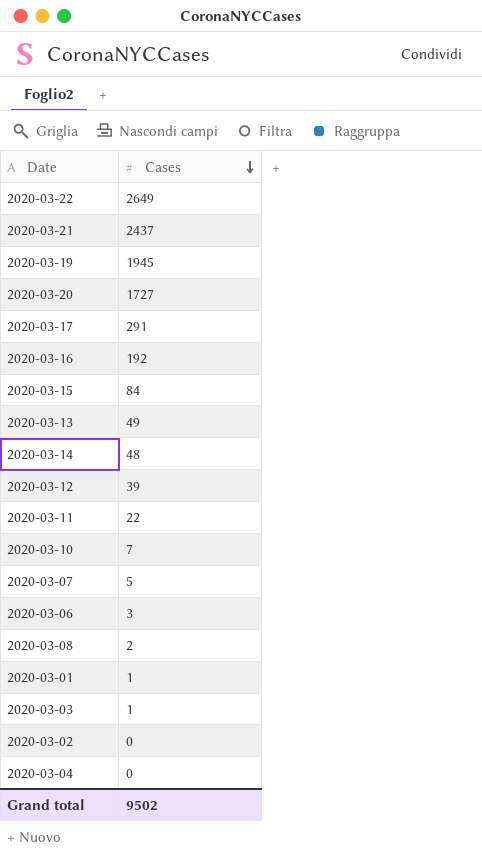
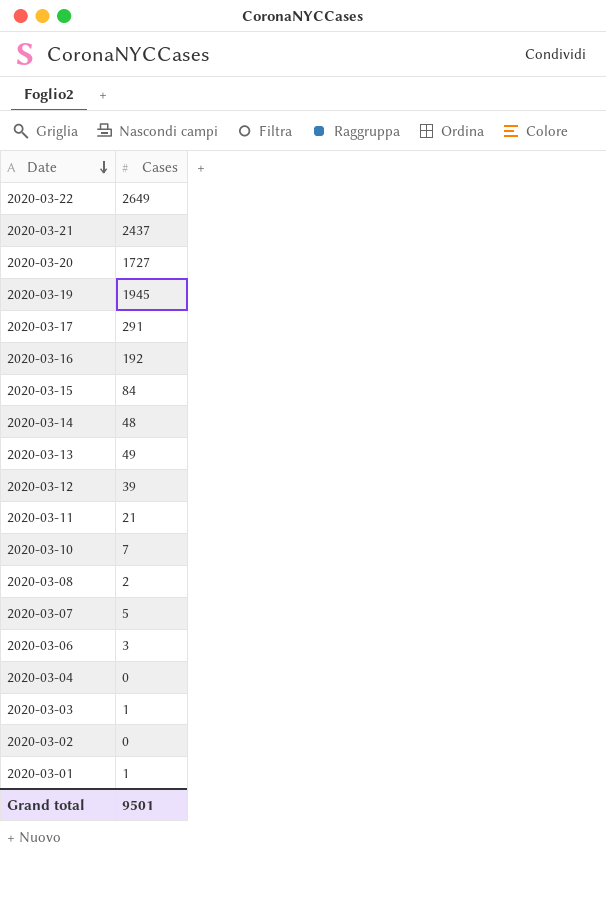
row order: Cases descending -> Date descending
2020-03-11 | Cases: 22 -> 21
Grand total | Cases: 9502 -> 9501

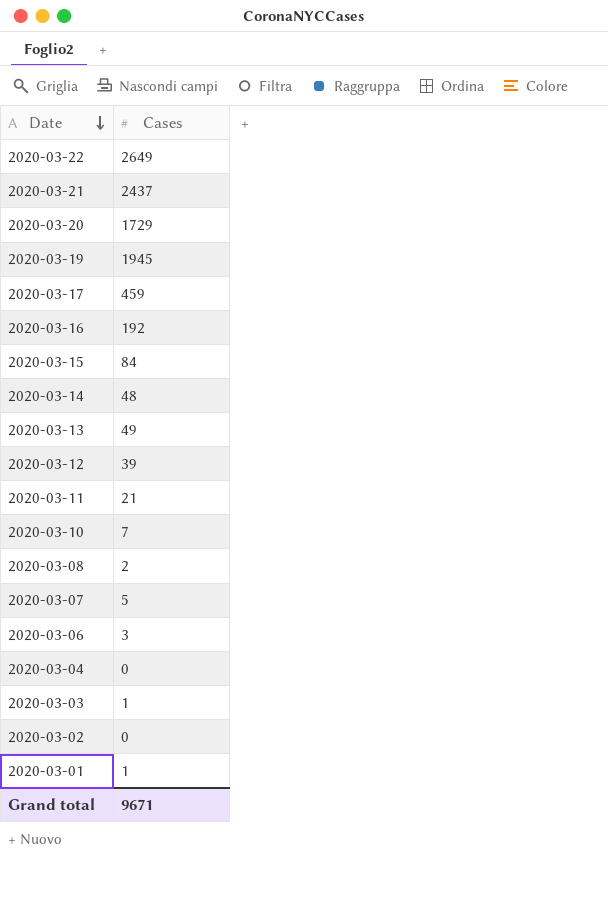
2020-03-20 | Cases: 1727 -> 1729
2020-03-17 | Cases: 291 -> 459
Grand total | Cases: 9501 -> 9671

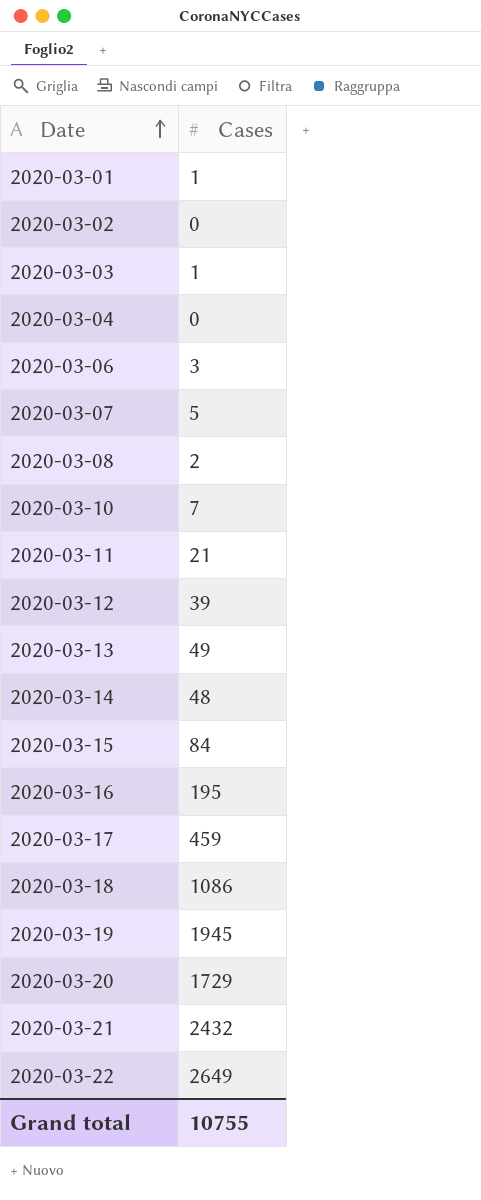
row order: Date descending -> Date ascending
2020-03-16 | Cases: 192 -> 195
row 2020-03-18: none -> 1086
2020-03-21 | Cases: 2437 -> 2432
Grand total | Cases: 9671 -> 10755

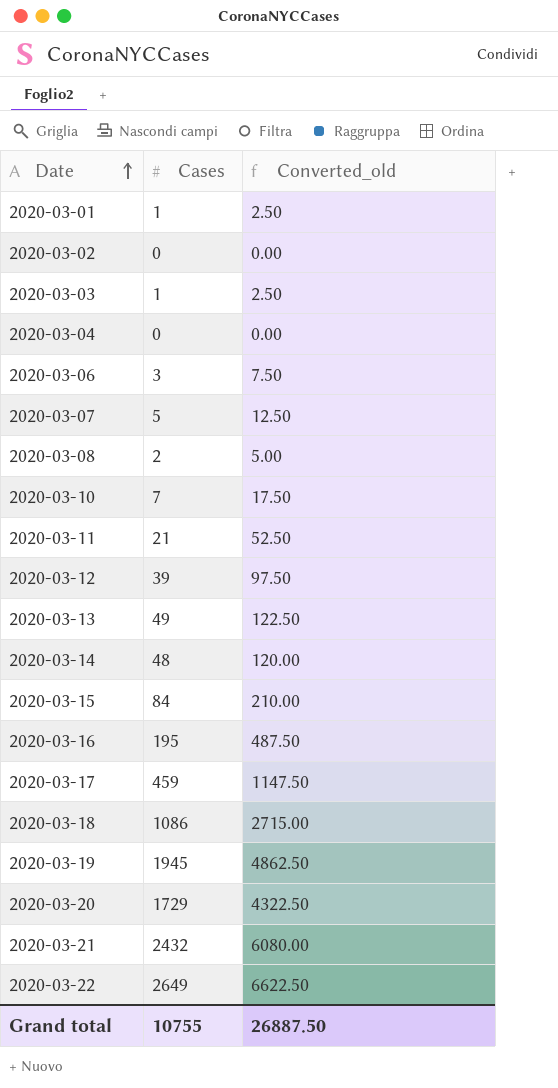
column Converted_old | formula: none -> [Cases] * 2.5

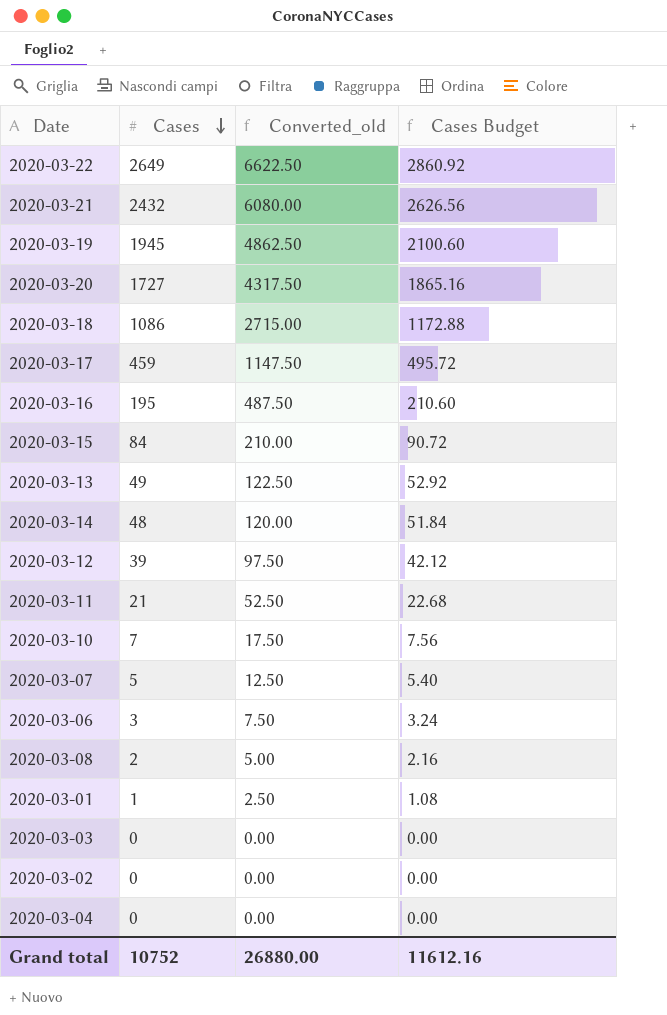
row order: Date ascending -> Cases descending
column Cases Budget | formula: none -> [Cases] * 1.08
2020-03-20 | Cases: 1729 -> 1727
2020-03-20 | Converted_old: 4322.50 -> 4317.50
2020-03-03 | Cases: 1 -> 0
2020-03-03 | Converted_old: 2.50 -> 0.00
Grand total | Cases: 10755 -> 10752
Grand total | Converted_old: 26887.50 -> 26880.00

